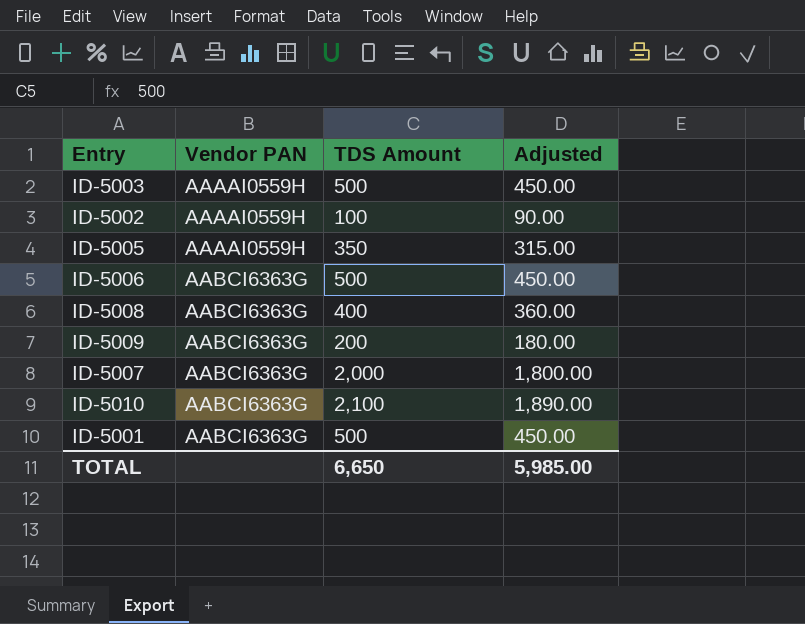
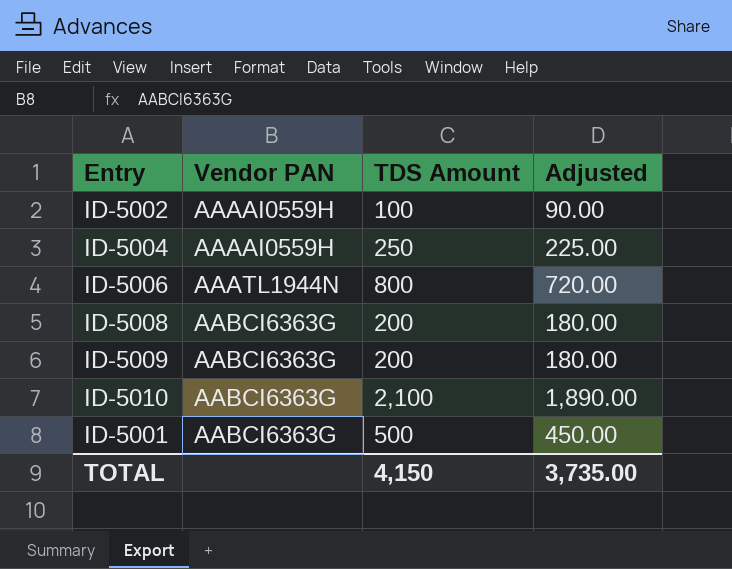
row ID-5003: AAAAI0559H | 500 | 450.00 -> none
row ID-5005: AAAAI0559H | 350 | 315.00 -> none
row ID-5007: AABCI6363G | 2,000 | 1,800.00 -> none
row ID-5004: none -> AAAAI0559H | 250 | 225.00
ID-5006 | Vendor PAN: AABCI6363G -> AAATL1944N
ID-5006 | TDS Amount: 500 -> 800
ID-5006 | Adjusted: 450.00 -> 720.00
ID-5008 | TDS Amount: 400 -> 200
ID-5008 | Adjusted: 360.00 -> 180.00
TOTAL | TDS Amount: 6,650 -> 4,150
TOTAL | Adjusted: 5,985.00 -> 3,735.00

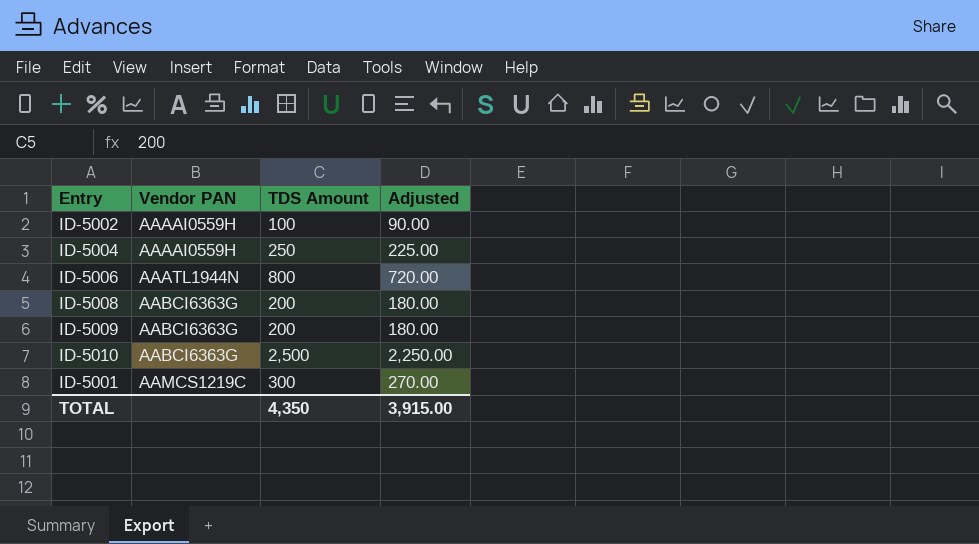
ID-5010 | TDS Amount: 2,100 -> 2,500
ID-5010 | Adjusted: 1,890.00 -> 2,250.00
ID-5001 | Vendor PAN: AABCI6363G -> AAMCS1219C
ID-5001 | TDS Amount: 500 -> 300
ID-5001 | Adjusted: 450.00 -> 270.00
TOTAL | TDS Amount: 4,150 -> 4,350
TOTAL | Adjusted: 3,735.00 -> 3,915.00

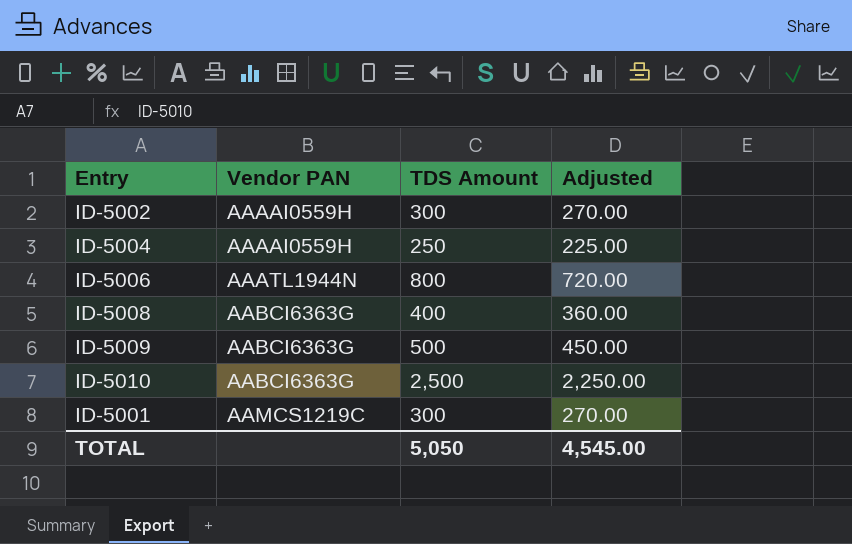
ID-5002 | TDS Amount: 100 -> 300
ID-5002 | Adjusted: 90.00 -> 270.00
ID-5008 | TDS Amount: 200 -> 400
ID-5008 | Adjusted: 180.00 -> 360.00
ID-5009 | TDS Amount: 200 -> 500
ID-5009 | Adjusted: 180.00 -> 450.00
TOTAL | TDS Amount: 4,350 -> 5,050
TOTAL | Adjusted: 3,915.00 -> 4,545.00

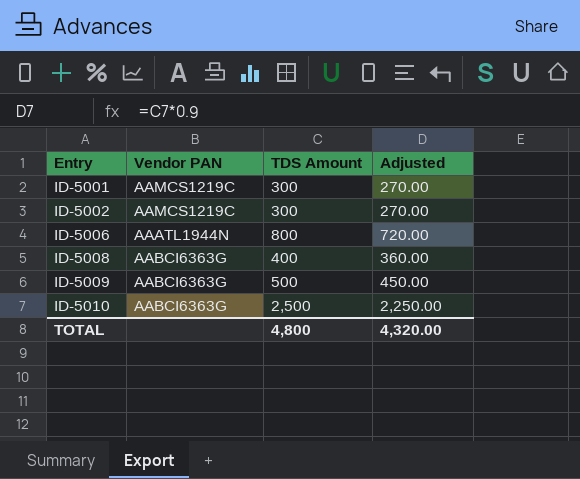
row order: Vendor PAN ascending -> Entry ascending
row ID-5004: AAAAI0559H | 250 | 225.00 -> none
ID-5002 | Vendor PAN: AAAAI0559H -> AAMCS1219C
TOTAL | TDS Amount: 5,050 -> 4,800
TOTAL | Adjusted: 4,545.00 -> 4,320.00

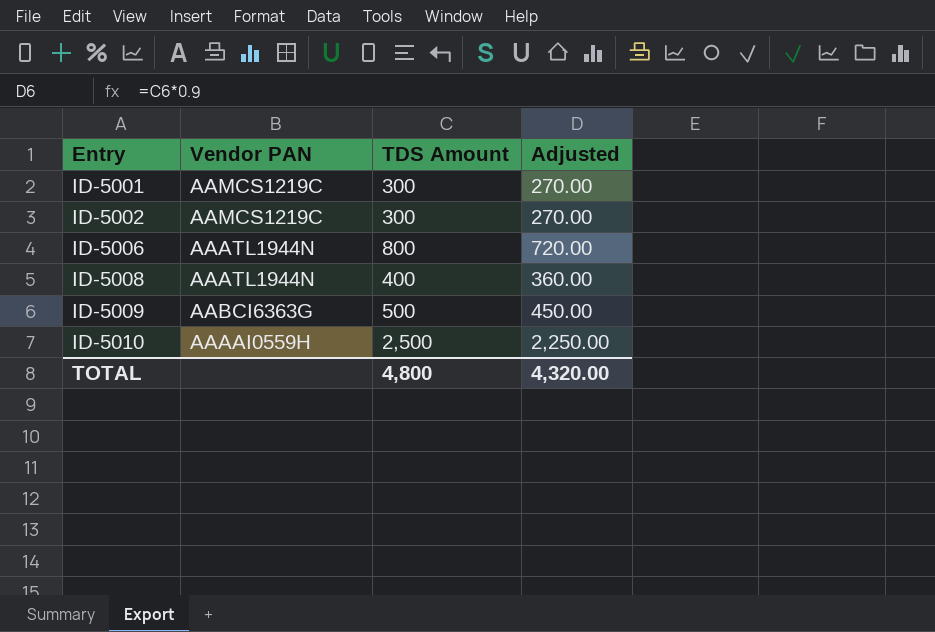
ID-5008 | Vendor PAN: AABCI6363G -> AAATL1944N
ID-5010 | Vendor PAN: AABCI6363G -> AAAAI0559H

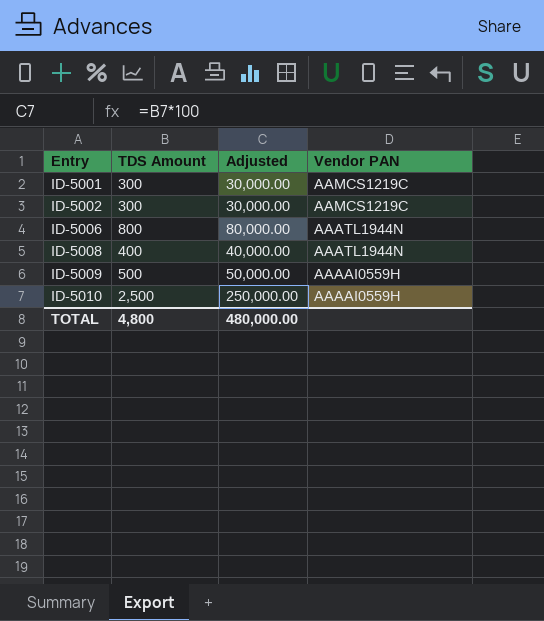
column Adjusted | formula: [TDS Amount] * 0.9 -> [TDS Amount] * 100
column Vendor PAN | position: 2 -> 4
ID-5009 | Vendor PAN: AABCI6363G -> AAAAI0559H
TOTAL | Adjusted: 4,320.00 -> 480,000.00

